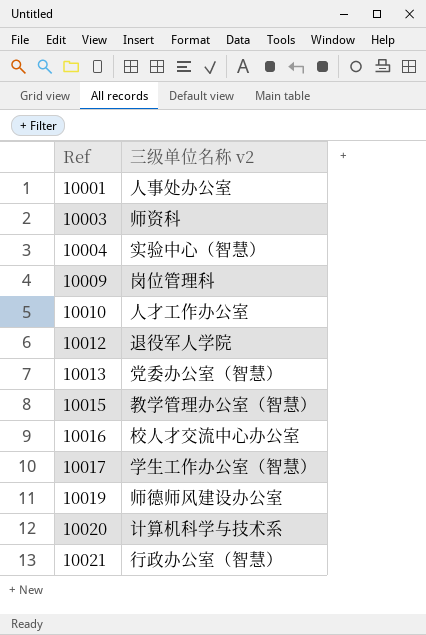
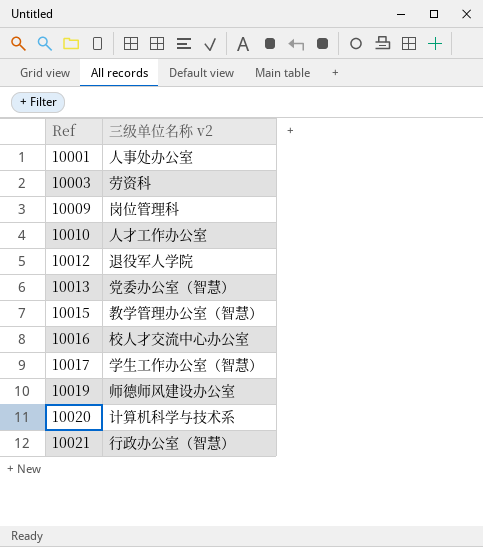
row 10004: 实验中心（智慧） -> none
10003 | 三级单位名称 v2: 师资科 -> 劳资科

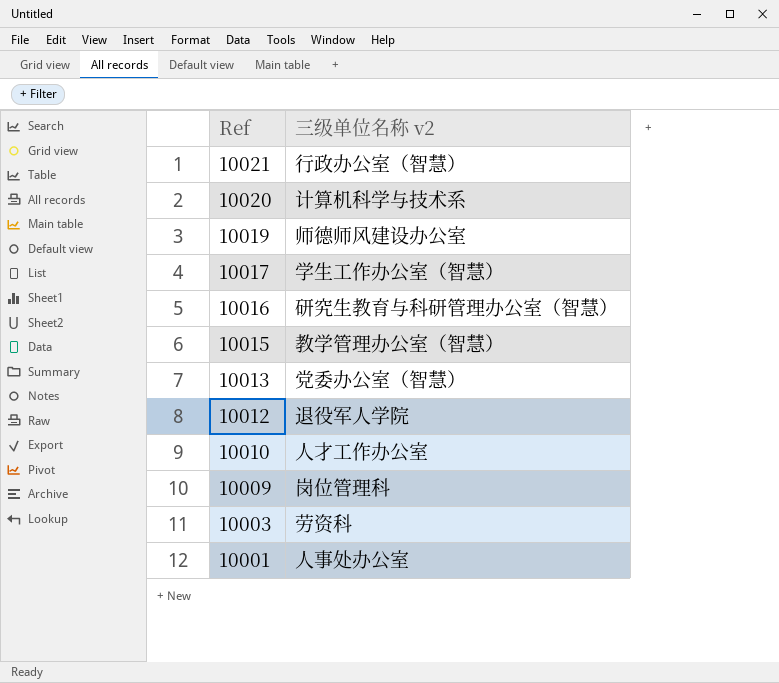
row order: Ref ascending -> Ref descending
10016 | 三级单位名称 v2: 校人才交流中心办公室 -> 研究生教育与科研管理办公室（智慧）

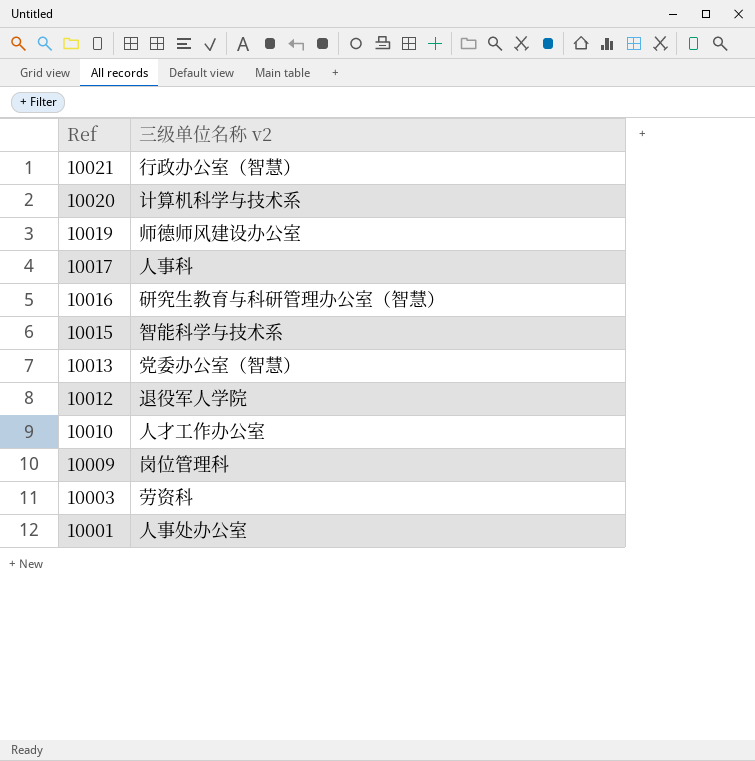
10017 | 三级单位名称 v2: 学生工作办公室（智慧） -> 人事科
10015 | 三级单位名称 v2: 教学管理办公室（智慧） -> 智能科学与技术系

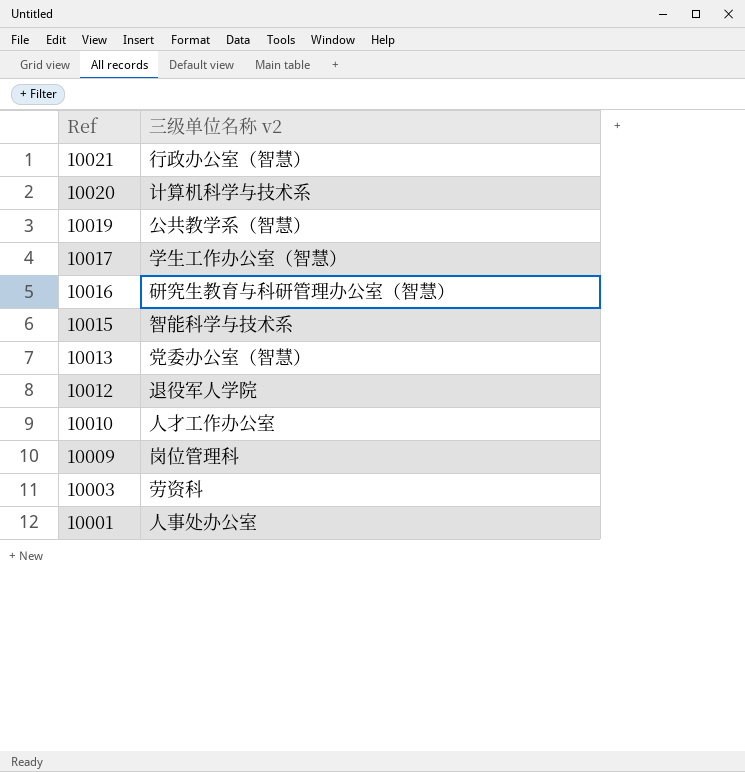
10019 | 三级单位名称 v2: 师德师风建设办公室 -> 公共教学系（智慧）
10017 | 三级单位名称 v2: 人事科 -> 学生工作办公室（智慧）

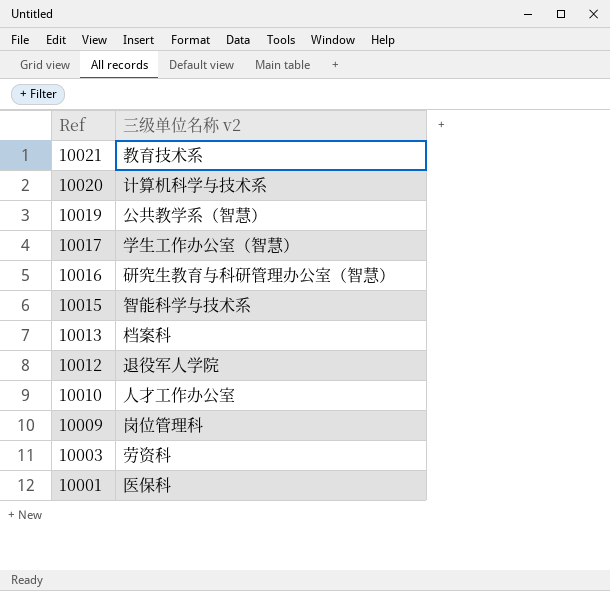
10021 | 三级单位名称 v2: 行政办公室（智慧） -> 教育技术系
10013 | 三级单位名称 v2: 党委办公室（智慧） -> 档案科
10001 | 三级单位名称 v2: 人事处办公室 -> 医保科

